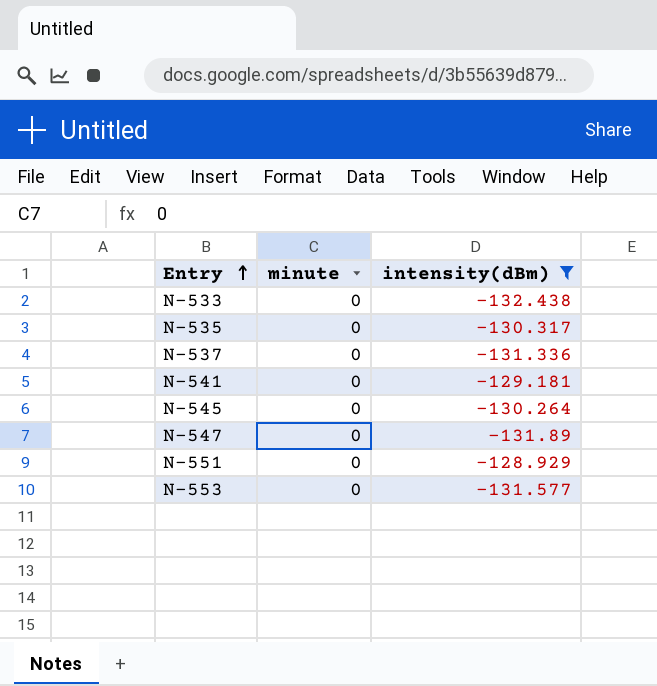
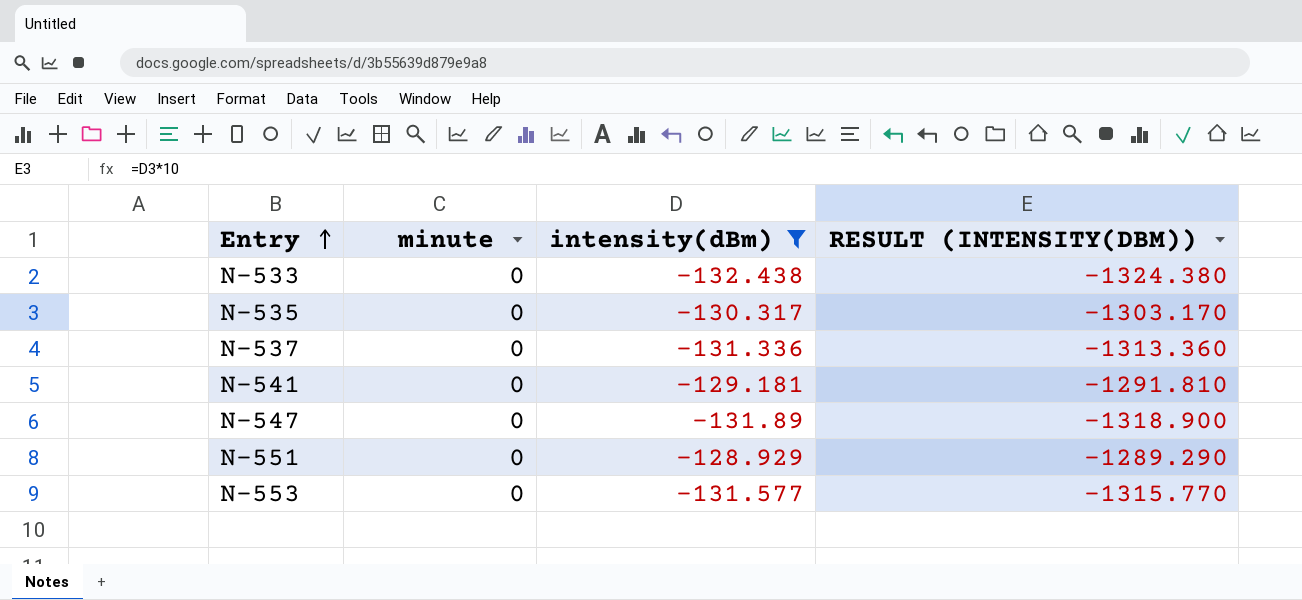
column RESULT (INTENSITY(DBM)) | formula: none -> [intensity(dBm)] * 10
row N-545: 0 | -130.264 -> none

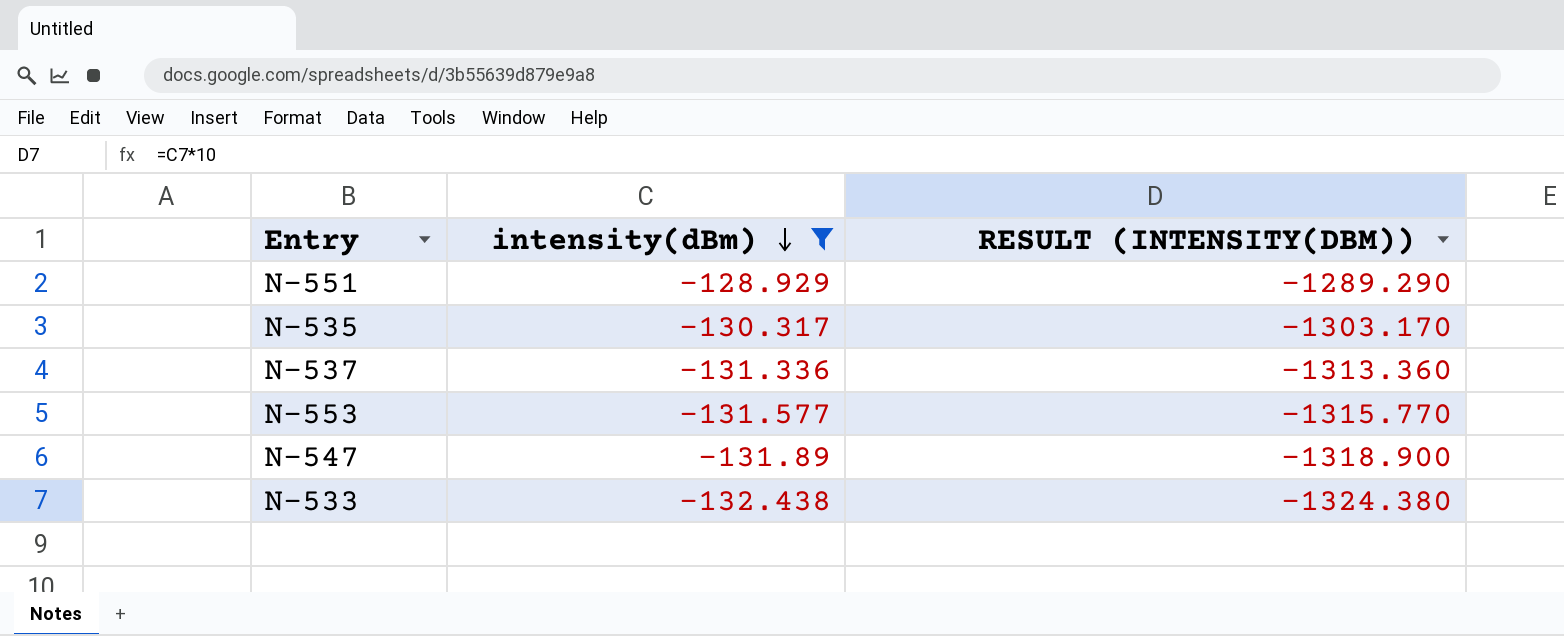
row order: Entry ascending -> intensity(dBm) descending
column minute | position: 2 -> none
row N-541: 0 | -129.181 | -1291.810 -> none

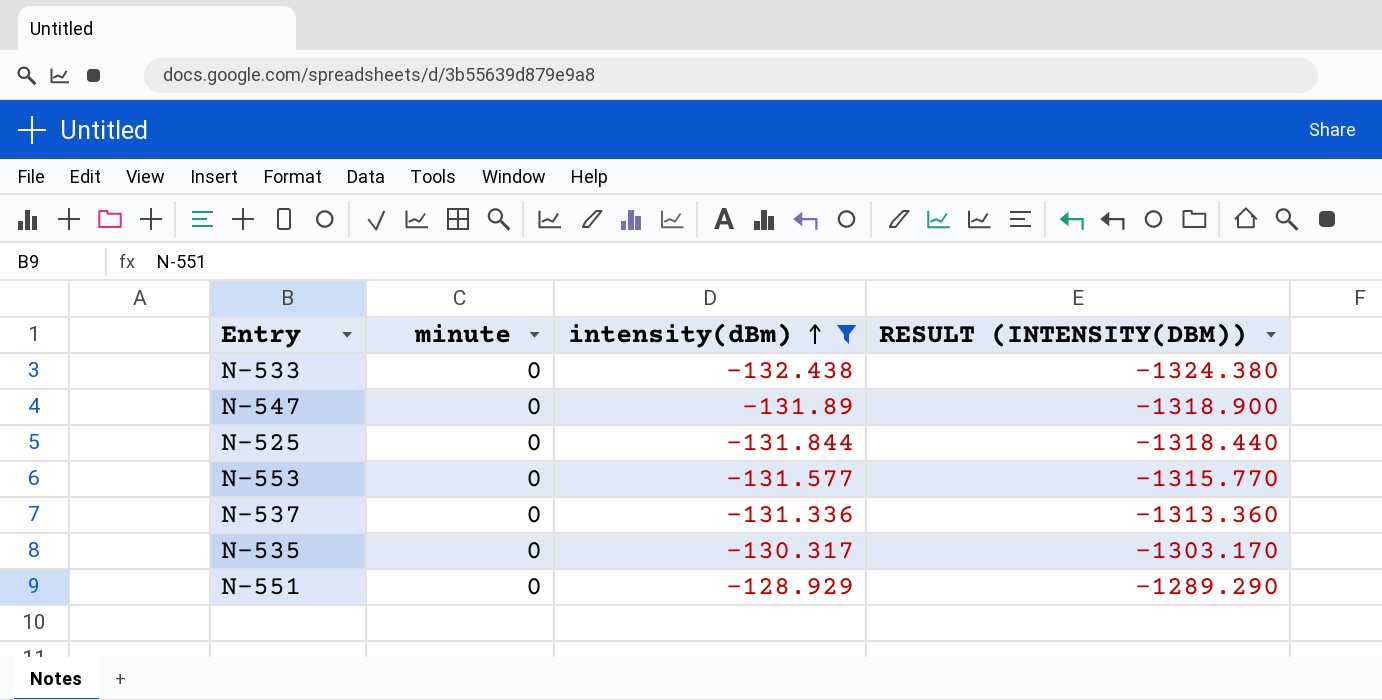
row order: intensity(dBm) descending -> intensity(dBm) ascending
column minute | position: none -> 2
row N-525: none -> 0 | -131.844 | -1318.440

